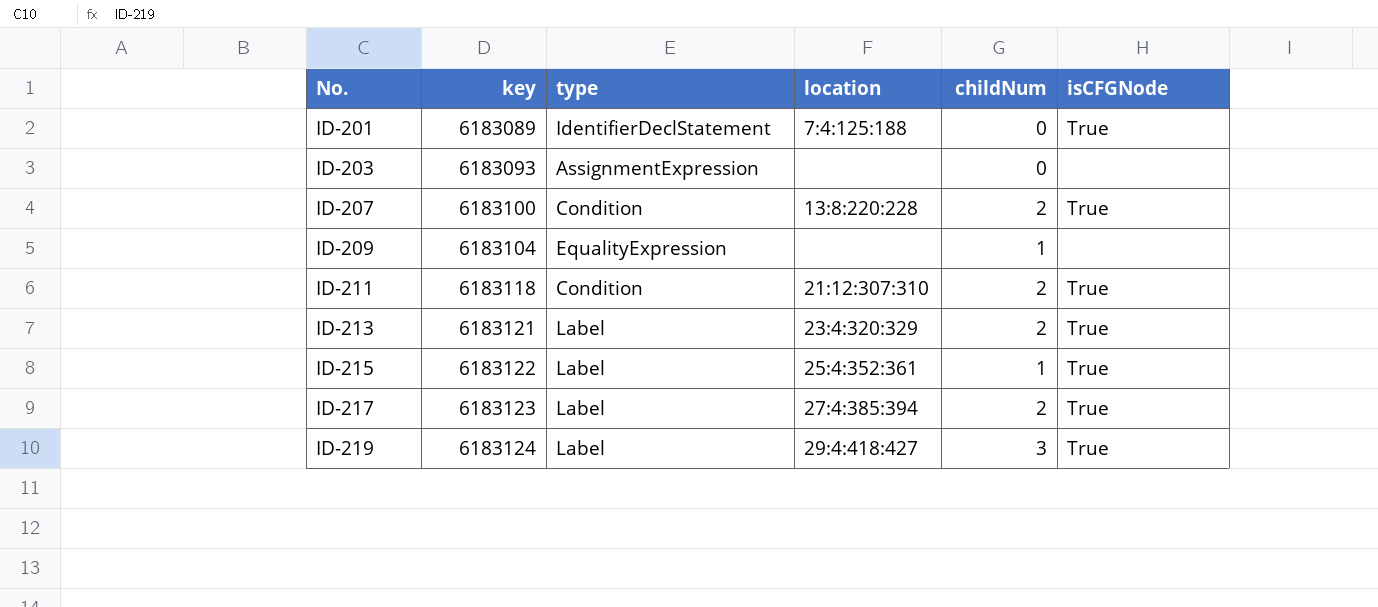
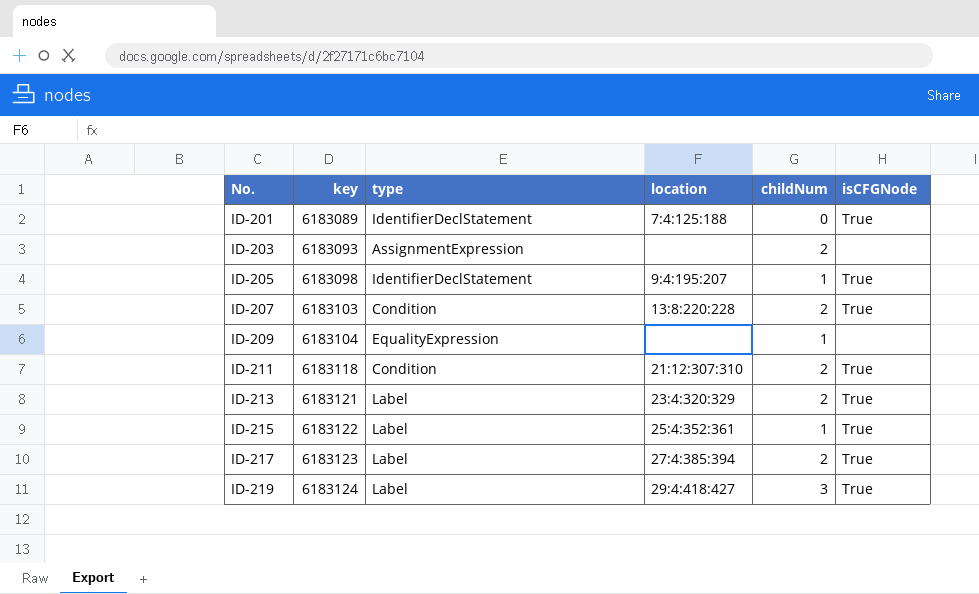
ID-203 | childNum: 0 -> 2
row ID-205: none -> 6183098 | IdentifierDeclStatement | 9:4:195:207 | 1 | True
ID-207 | key: 6183100 -> 6183103

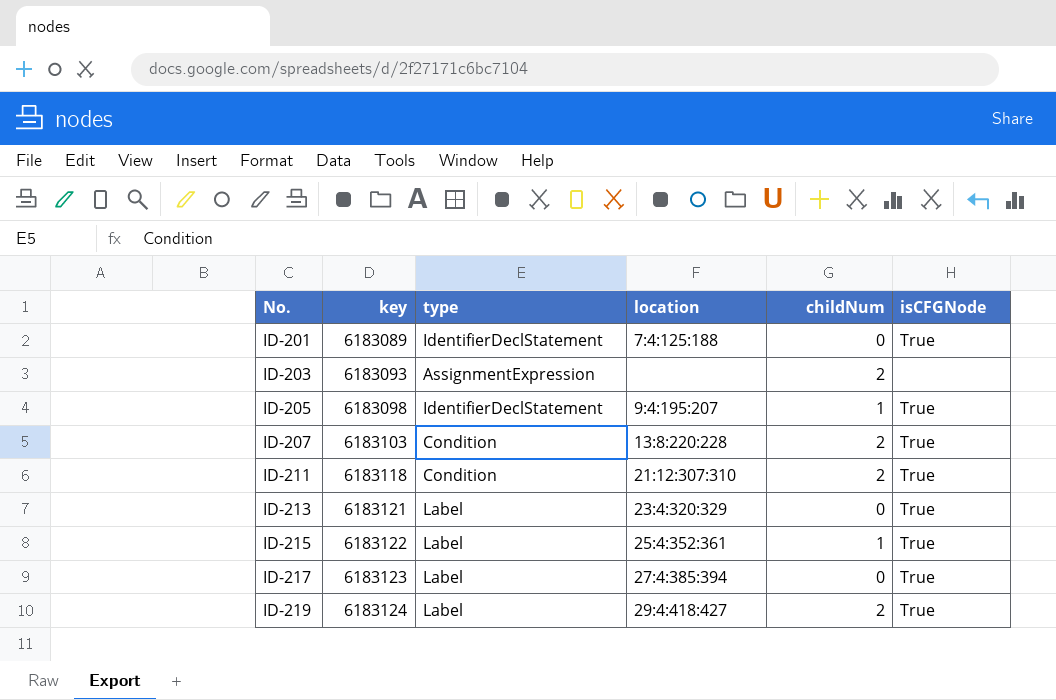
row ID-209: 6183104 | EqualityExpression | none | 1 | none -> none
ID-213 | childNum: 2 -> 0
ID-217 | childNum: 2 -> 0
ID-219 | childNum: 3 -> 2

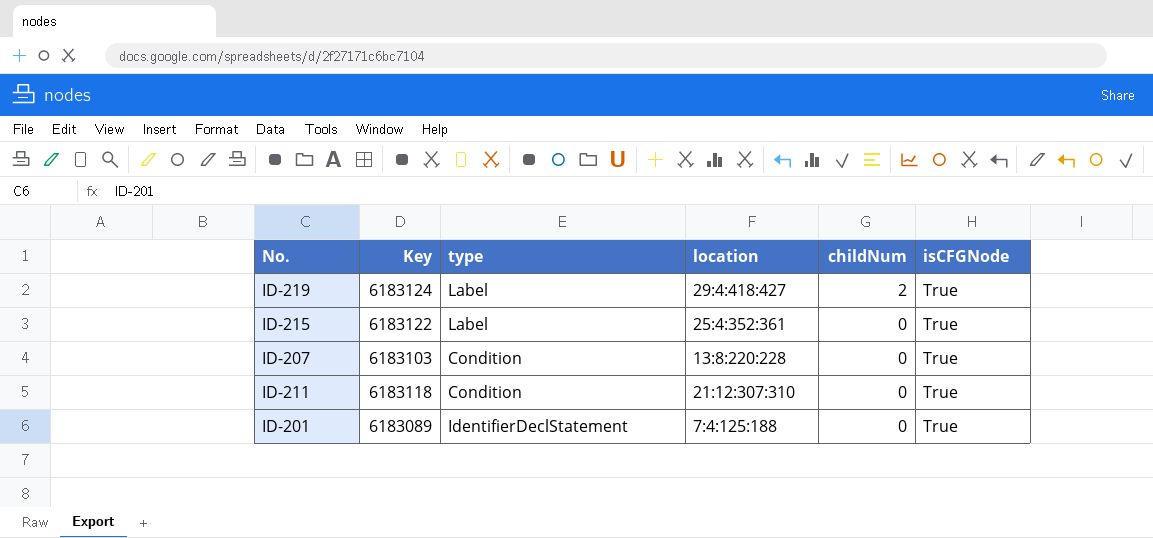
row order: No. ascending -> childNum descending
column name: key -> Key
row ID-203: 6183093 | AssignmentExpression | none | 2 | none -> none
row ID-205: 6183098 | IdentifierDeclStatement | 9:4:195:207 | 1 | True -> none
row ID-213: 6183121 | Label | 23:4:320:329 | 0 | True -> none
row ID-217: 6183123 | Label | 27:4:385:394 | 0 | True -> none
ID-215 | childNum: 1 -> 0
ID-207 | childNum: 2 -> 0
ID-211 | childNum: 2 -> 0

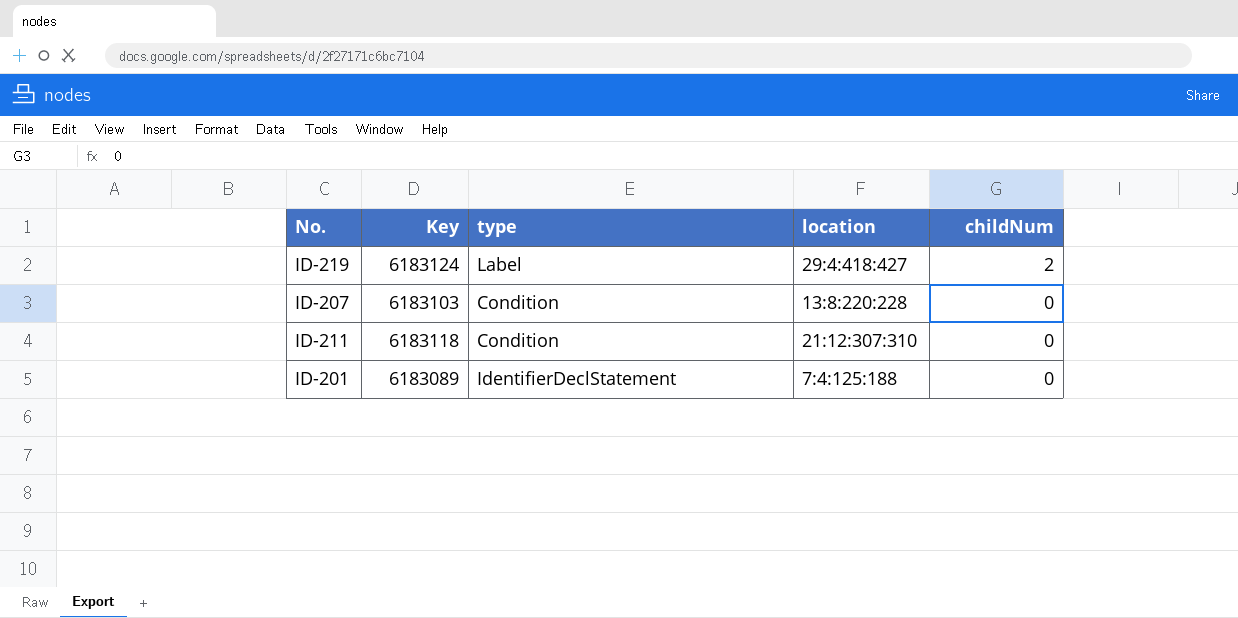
column isCFGNode | position: 6 -> none
row ID-215: 6183122 | Label | 25:4:352:361 | 0 | True -> none

